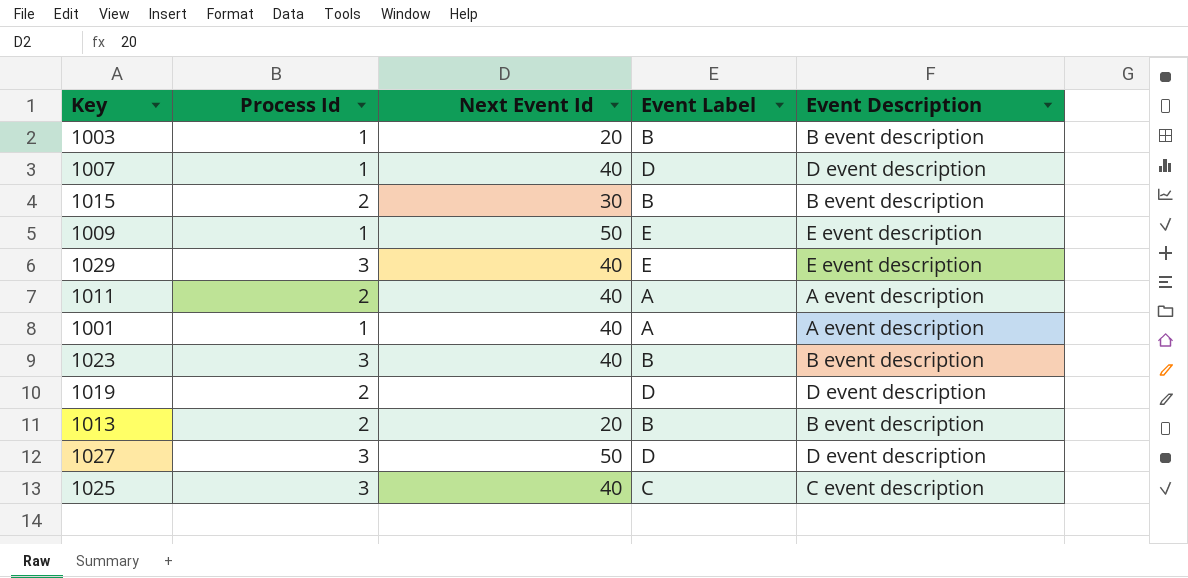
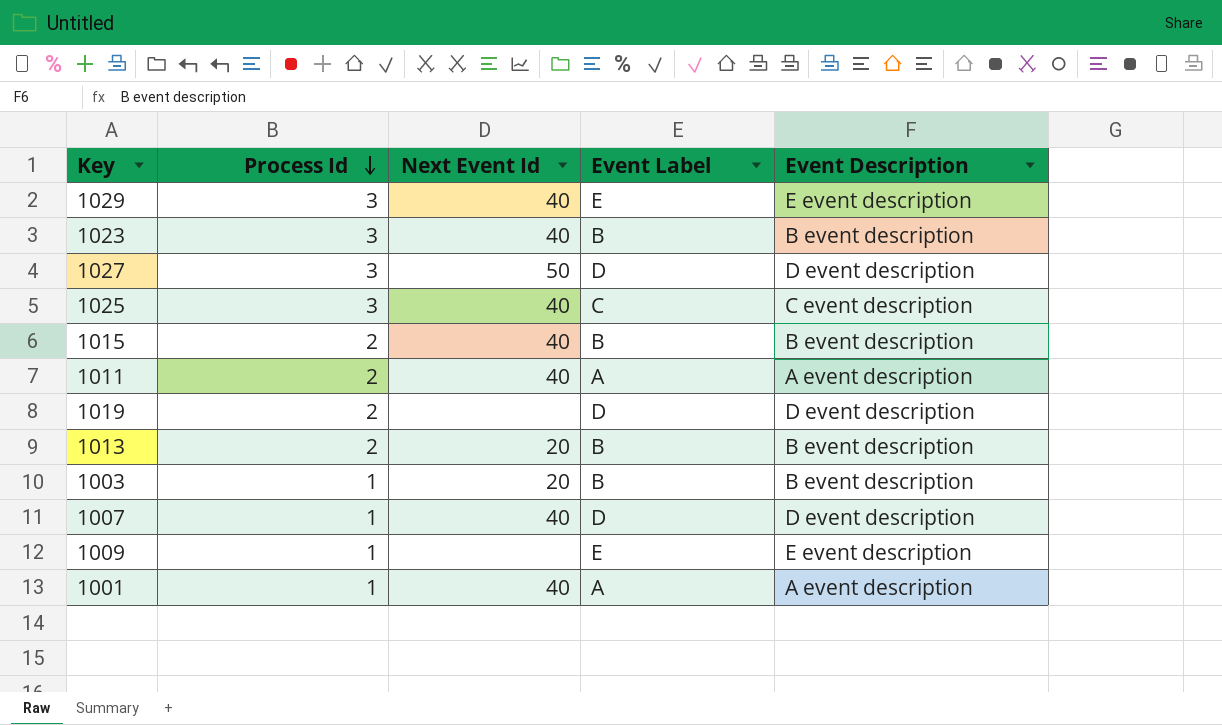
row order: none -> Process Id descending
1015 | Next Event Id: 30 -> 40
1009 | Next Event Id: 50 -> none

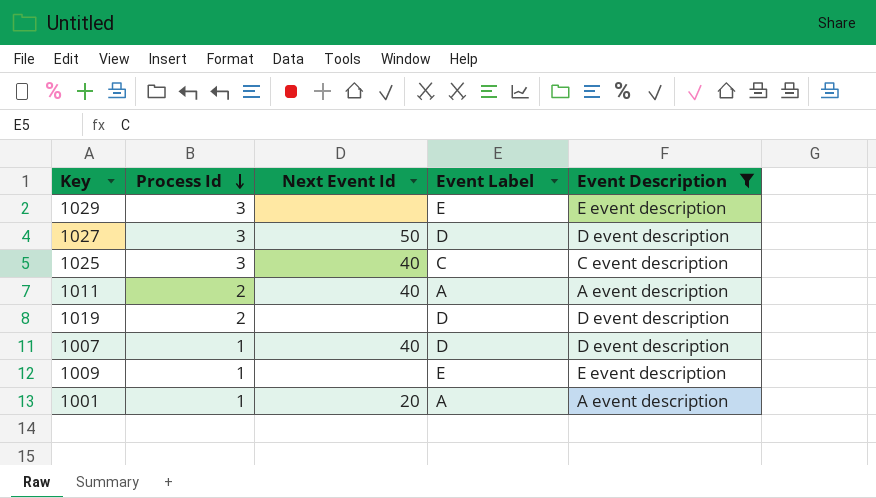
filter: none -> Event Description != B event description
1029 | Next Event Id: 40 -> none
1001 | Next Event Id: 40 -> 20

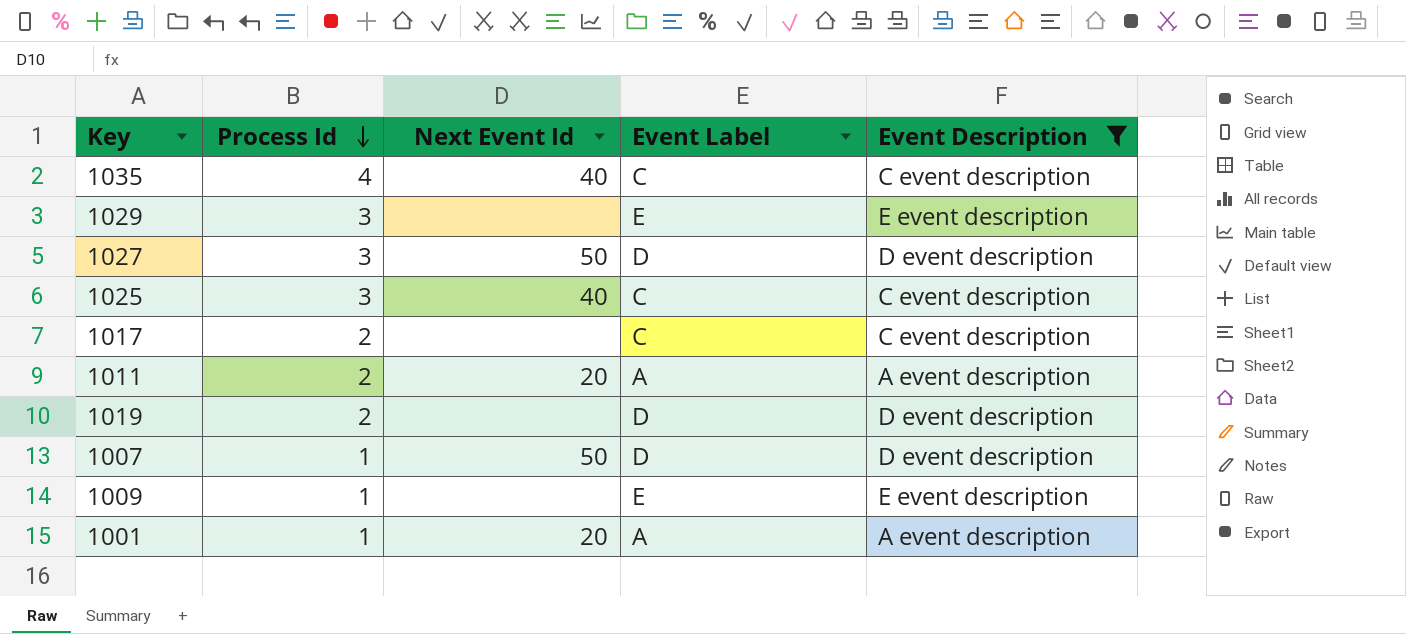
row 1035: none -> 4 | 40 | C | C event description
row 1017: none -> 2 | none | C | C event description
1011 | Next Event Id: 40 -> 20
1007 | Next Event Id: 40 -> 50

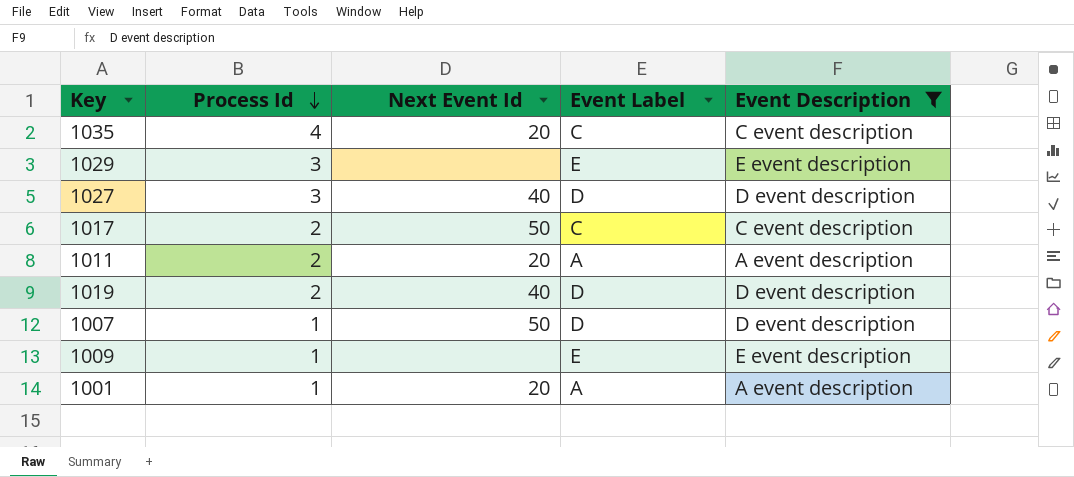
row 1025: 3 | 40 | C | C event description -> none
1035 | Next Event Id: 40 -> 20
1027 | Next Event Id: 50 -> 40
1017 | Next Event Id: none -> 50
1019 | Next Event Id: none -> 40

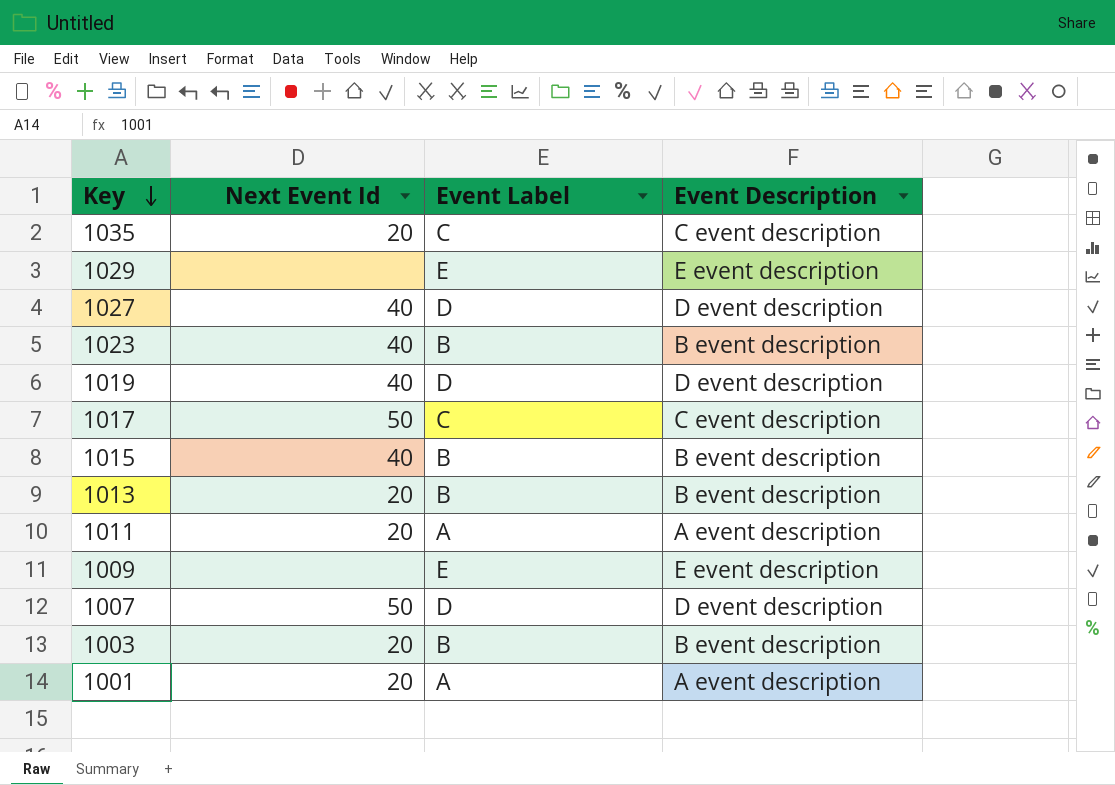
filter: Event Description != B event description -> none
row order: Process Id descending -> Key descending
column Process Id | position: 2 -> none

